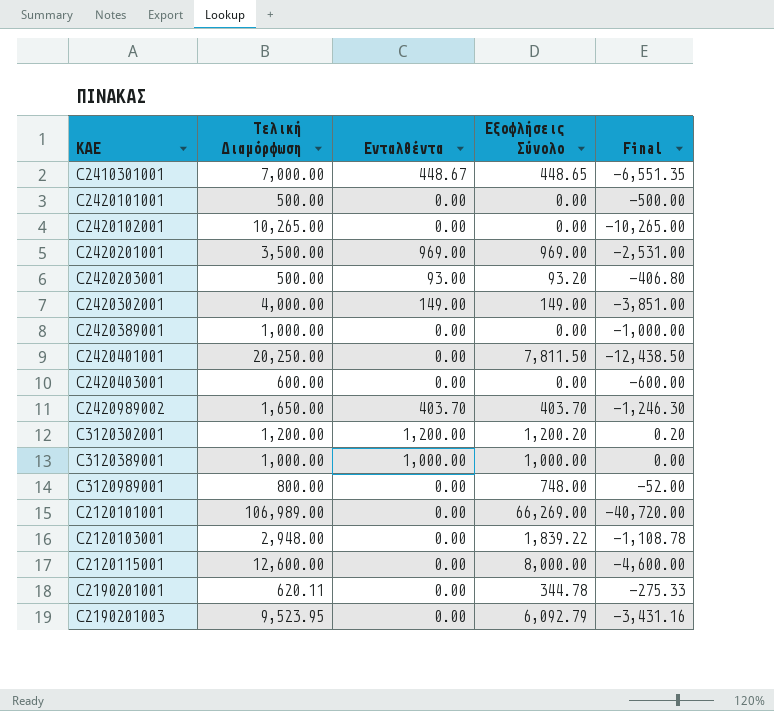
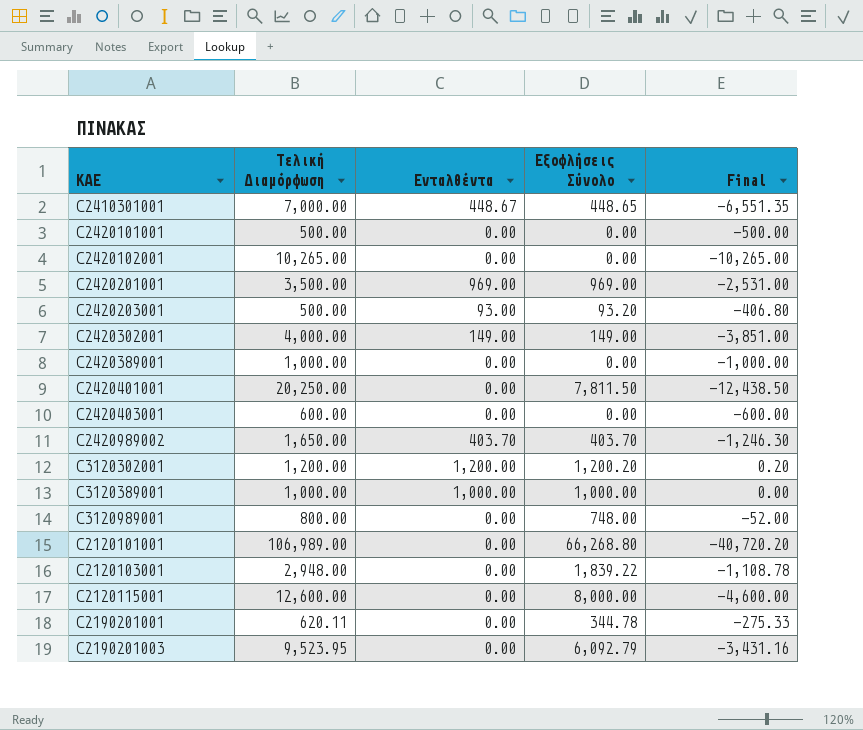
C2120101001 | Εξοφλήσεις Σύνολο: 66,269.00 -> 66,268.80
C2120101001 | Final: -40,720.00 -> -40,720.20

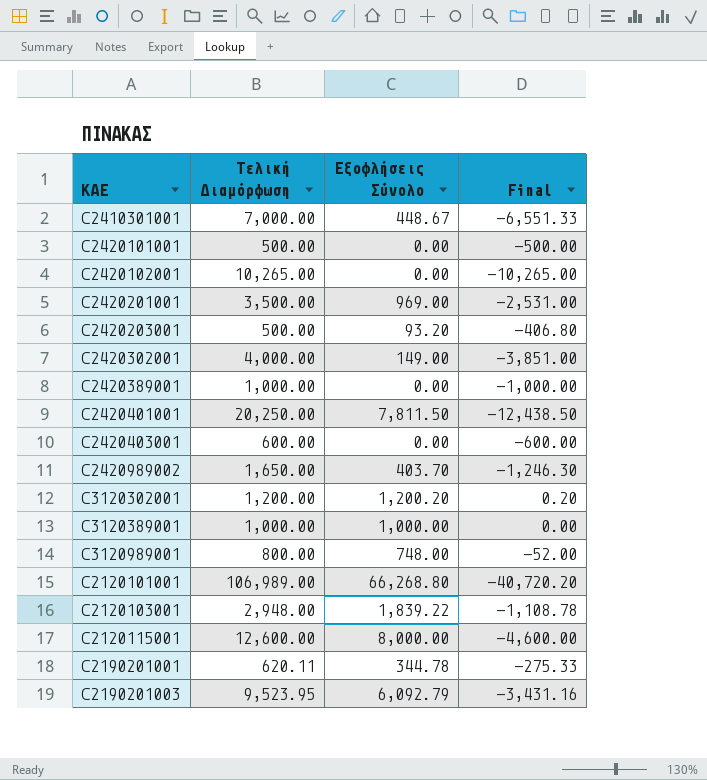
column Ενταλθέντα | position: 3 -> none
C2410301001 | Εξοφλήσεις Σύνολο: 448.65 -> 448.67
C2410301001 | Final: -6,551.35 -> -6,551.33

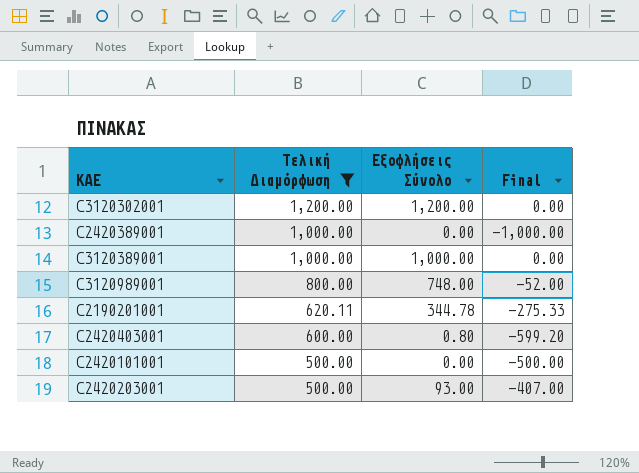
filter: none -> Τελική Διαμόρφωση <= 1,200.00
row order: none -> Τελική Διαμόρφωση descending
C3120302001 | Εξοφλήσεις Σύνολο: 1,200.20 -> 1,200.00
C3120302001 | Final: 0.20 -> 0.00
C2420403001 | Εξοφλήσεις Σύνολο: 0.00 -> 0.80
C2420403001 | Final: -600.00 -> -599.20
C2420203001 | Εξοφλήσεις Σύνολο: 93.20 -> 93.00
C2420203001 | Final: -406.80 -> -407.00

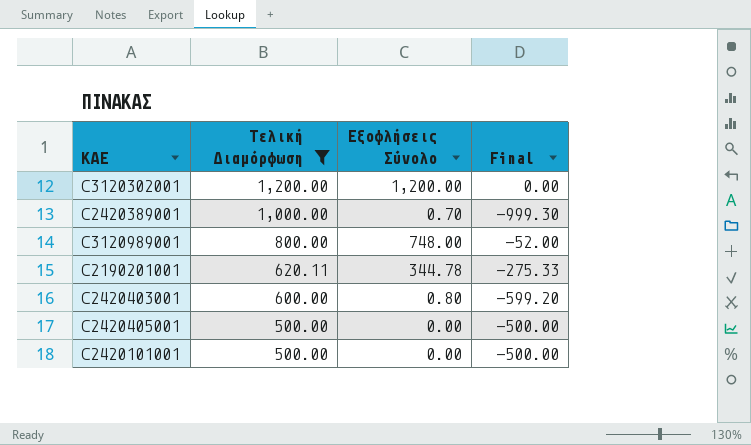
row C3120389001: 1,000.00 | 1,000.00 | 0.00 -> none
row C2420203001: 500.00 | 93.00 | -407.00 -> none
C2420389001 | Εξοφλήσεις Σύνολο: 0.00 -> 0.70
C2420389001 | Final: -1,000.00 -> -999.30
row C2420405001: none -> 500.00 | 0.00 | -500.00

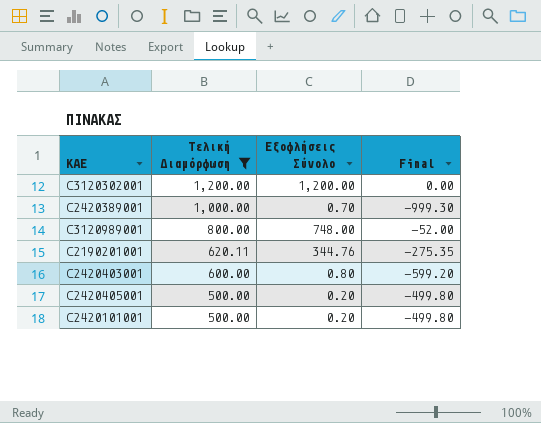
C2190201001 | Εξοφλήσεις Σύνολο: 344.78 -> 344.76
C2190201001 | Final: -275.33 -> -275.35
C2420405001 | Εξοφλήσεις Σύνολο: 0.00 -> 0.20
C2420405001 | Final: -500.00 -> -499.80
C2420101001 | Εξοφλήσεις Σύνολο: 0.00 -> 0.20
C2420101001 | Final: -500.00 -> -499.80

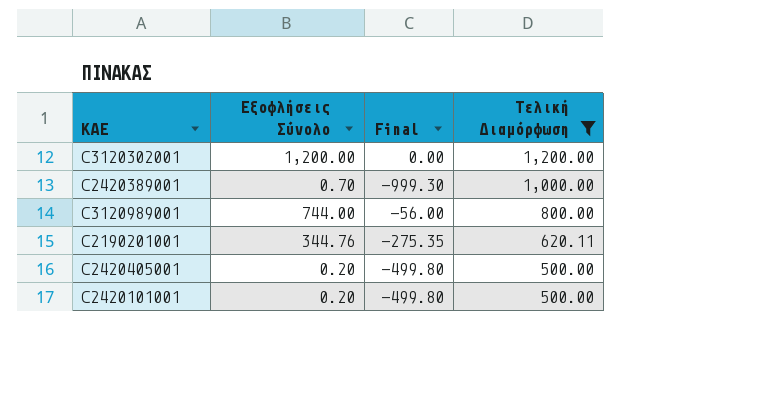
column Τελική Διαμόρφωση | position: 2 -> 4
row C2420403001: 600.00 | 0.80 | -599.20 -> none
C3120989001 | Εξοφλήσεις Σύνολο: 748.00 -> 744.00
C3120989001 | Final: -52.00 -> -56.00

